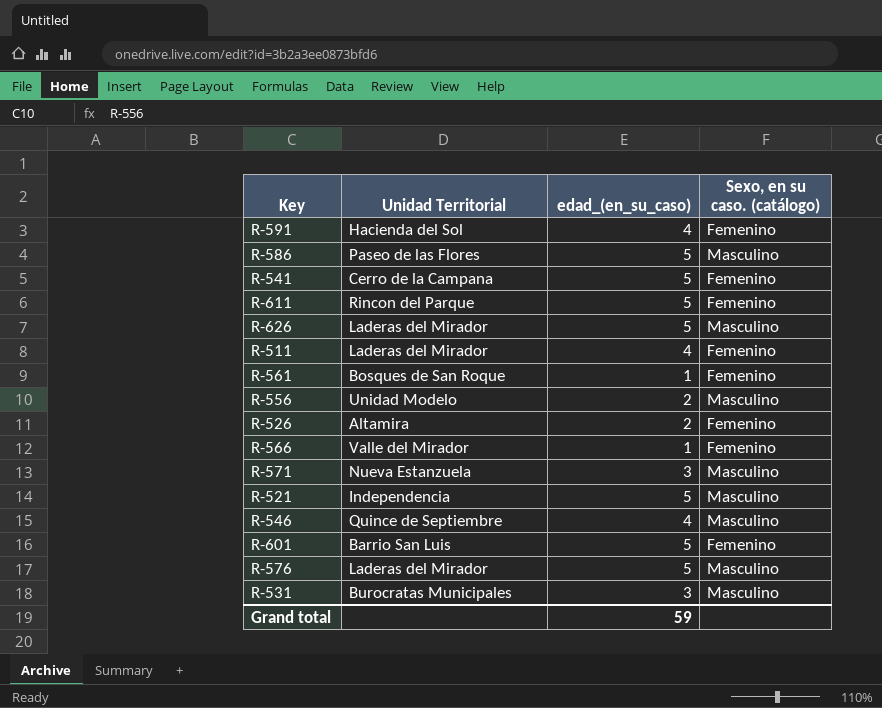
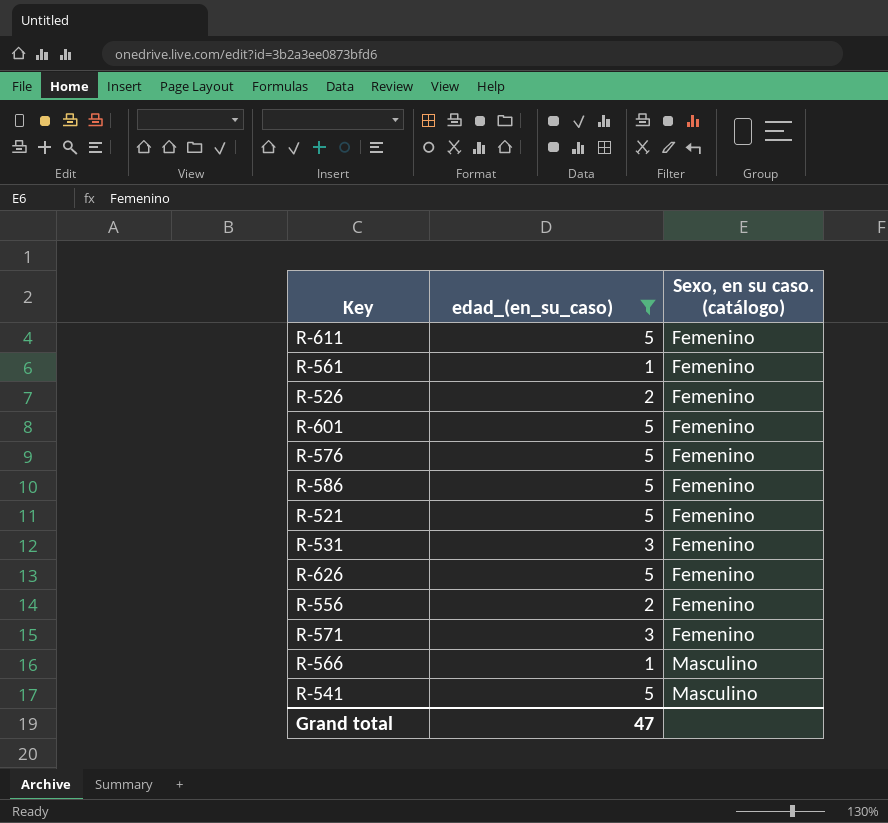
filter: none -> edad_(en_su_caso) != 4
row order: none -> Sexo, en su caso. (catálogo) ascending
column Unidad Territorial | position: 2 -> none
R-576 | Sexo, en su caso. (catálogo): Masculino -> Femenino
R-586 | Sexo, en su caso. (catálogo): Masculino -> Femenino
R-521 | Sexo, en su caso. (catálogo): Masculino -> Femenino
R-531 | Sexo, en su caso. (catálogo): Masculino -> Femenino
R-626 | Sexo, en su caso. (catálogo): Masculino -> Femenino
R-556 | Sexo, en su caso. (catálogo): Masculino -> Femenino
R-571 | Sexo, en su caso. (catálogo): Masculino -> Femenino
R-566 | Sexo, en su caso. (catálogo): Femenino -> Masculino
R-541 | Sexo, en su caso. (catálogo): Femenino -> Masculino
Grand total | edad_(en_su_caso): 59 -> 47

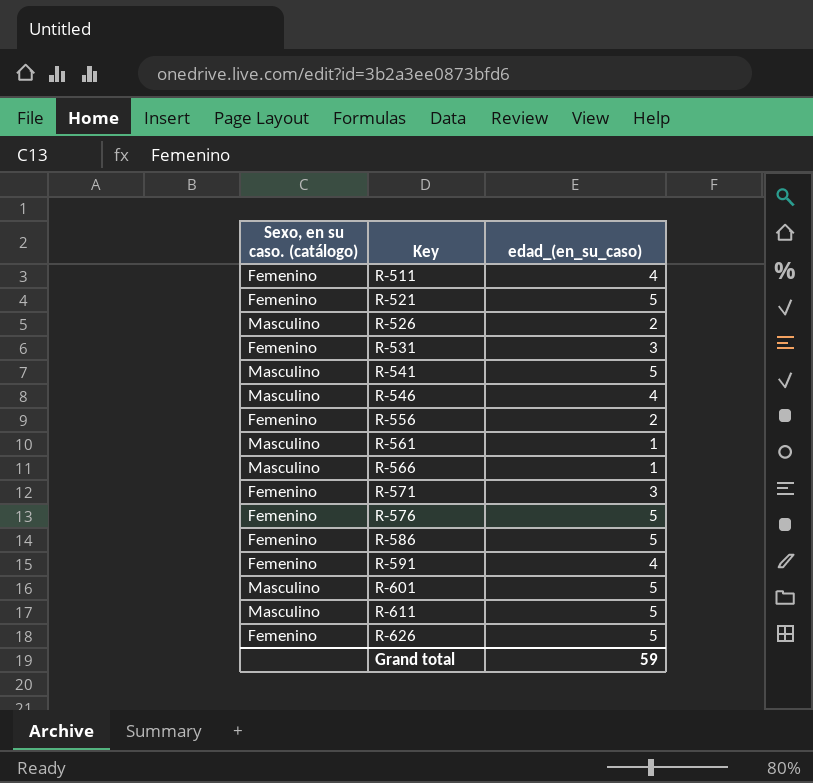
filter: edad_(en_su_caso) != 4 -> none
row order: Sexo, en su caso. (catálogo) ascending -> Key ascending
column Sexo, en su caso. (catálogo) | position: 3 -> 1
R-526 | Sexo, en su caso. (catálogo): Femenino -> Masculino
R-561 | Sexo, en su caso. (catálogo): Femenino -> Masculino
R-601 | Sexo, en su caso. (catálogo): Femenino -> Masculino
R-611 | Sexo, en su caso. (catálogo): Femenino -> Masculino
Grand total | edad_(en_su_caso): 47 -> 59

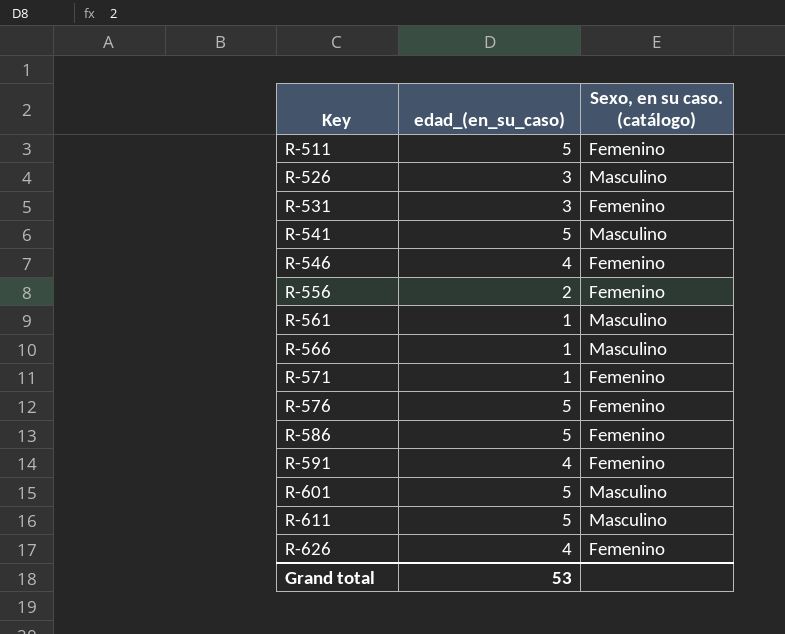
column Sexo, en su caso. (catálogo) | position: 1 -> 3
row R-521: Femenino | 5 -> none
R-511 | edad_(en_su_caso): 4 -> 5
R-526 | edad_(en_su_caso): 2 -> 3
R-546 | Sexo, en su caso. (catálogo): Masculino -> Femenino
R-571 | edad_(en_su_caso): 3 -> 1
R-626 | edad_(en_su_caso): 5 -> 4
Grand total | edad_(en_su_caso): 59 -> 53

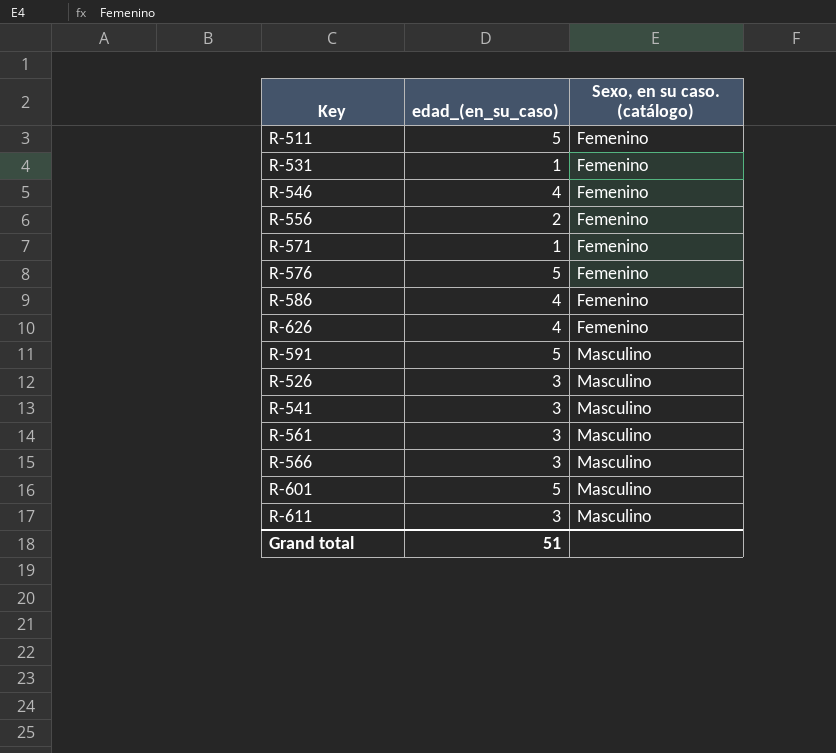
row order: Key ascending -> Sexo, en su caso. (catálogo) ascending
R-531 | edad_(en_su_caso): 3 -> 1
R-586 | edad_(en_su_caso): 5 -> 4
R-591 | edad_(en_su_caso): 4 -> 5
R-591 | Sexo, en su caso. (catálogo): Femenino -> Masculino
R-541 | edad_(en_su_caso): 5 -> 3
R-561 | edad_(en_su_caso): 1 -> 3
R-566 | edad_(en_su_caso): 1 -> 3
R-611 | edad_(en_su_caso): 5 -> 3
Grand total | edad_(en_su_caso): 53 -> 51

